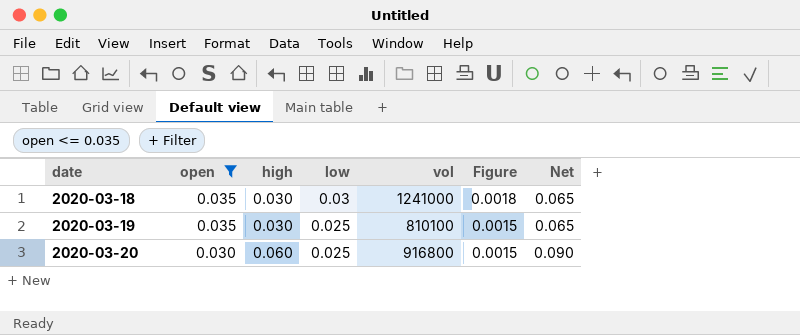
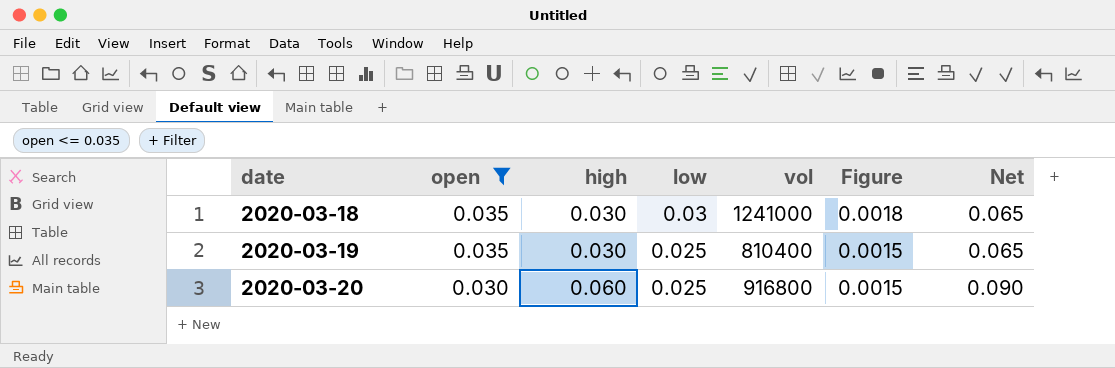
2020-03-19 | vol: 810100 -> 810400

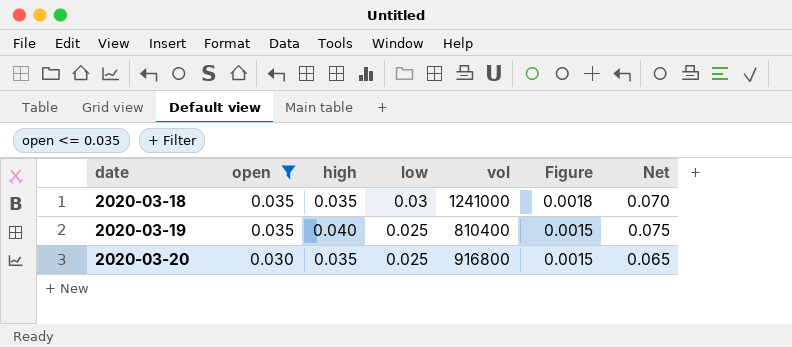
2020-03-18 | high: 0.030 -> 0.035
2020-03-18 | Net: 0.065 -> 0.070
2020-03-19 | high: 0.030 -> 0.040
2020-03-19 | Net: 0.065 -> 0.075
2020-03-20 | high: 0.060 -> 0.035
2020-03-20 | Net: 0.090 -> 0.065

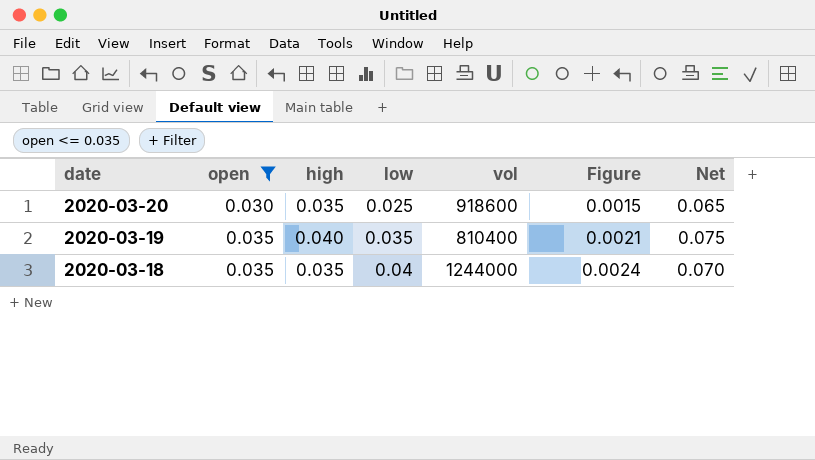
row order: date ascending -> date descending
2020-03-20 | vol: 916800 -> 918600
2020-03-19 | low: 0.025 -> 0.035
2020-03-19 | Figure: 0.0015 -> 0.0021
2020-03-18 | low: 0.03 -> 0.04
2020-03-18 | vol: 1241000 -> 1244000
2020-03-18 | Figure: 0.0018 -> 0.0024

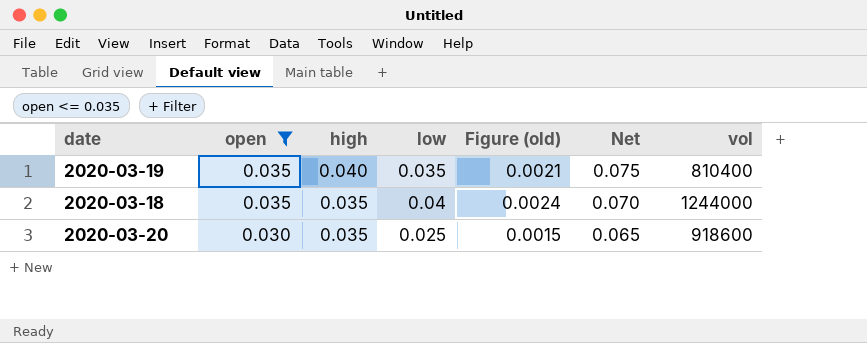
row order: date descending -> open descending
column name: Figure -> Figure (old)
column vol | position: 5 -> 7

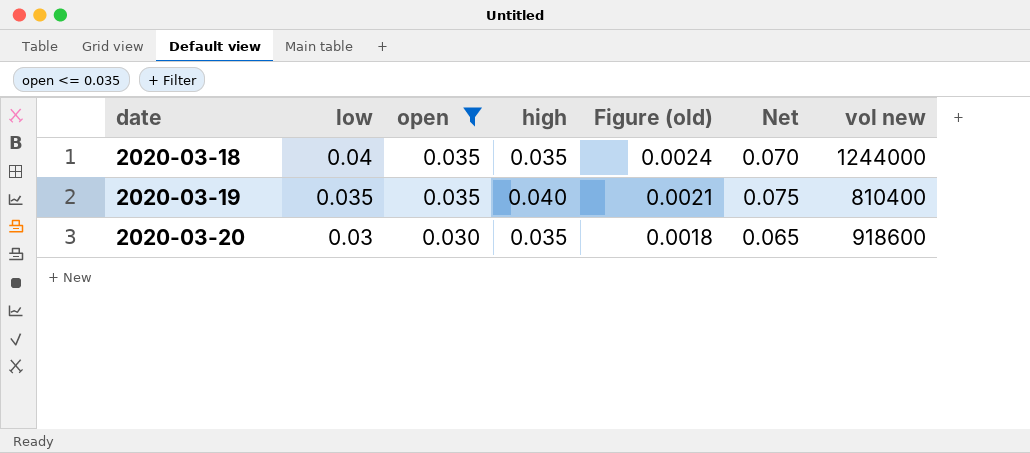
row order: open descending -> date ascending
column low | position: 4 -> 2
column name: vol -> vol new
2020-03-20 | low: 0.025 -> 0.03
2020-03-20 | Figure (old): 0.0015 -> 0.0018

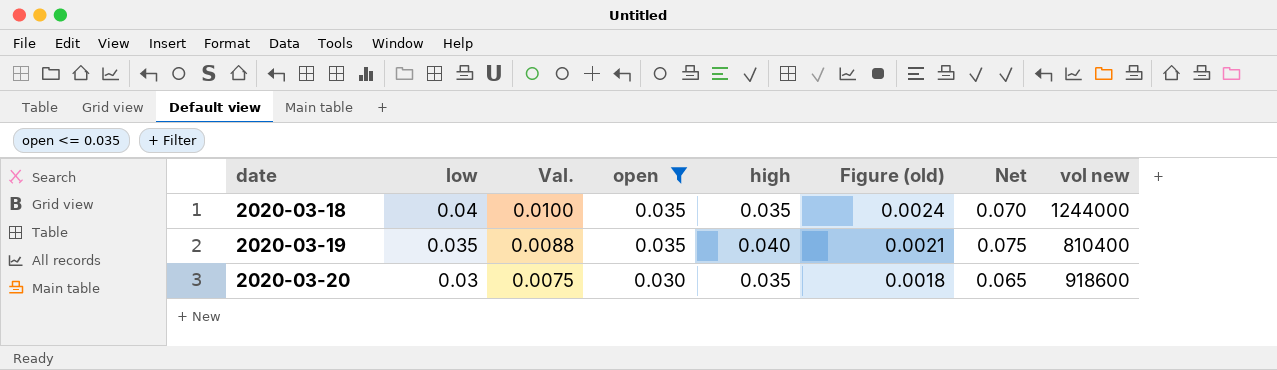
column Val. | formula: none -> [low] * 0.25

